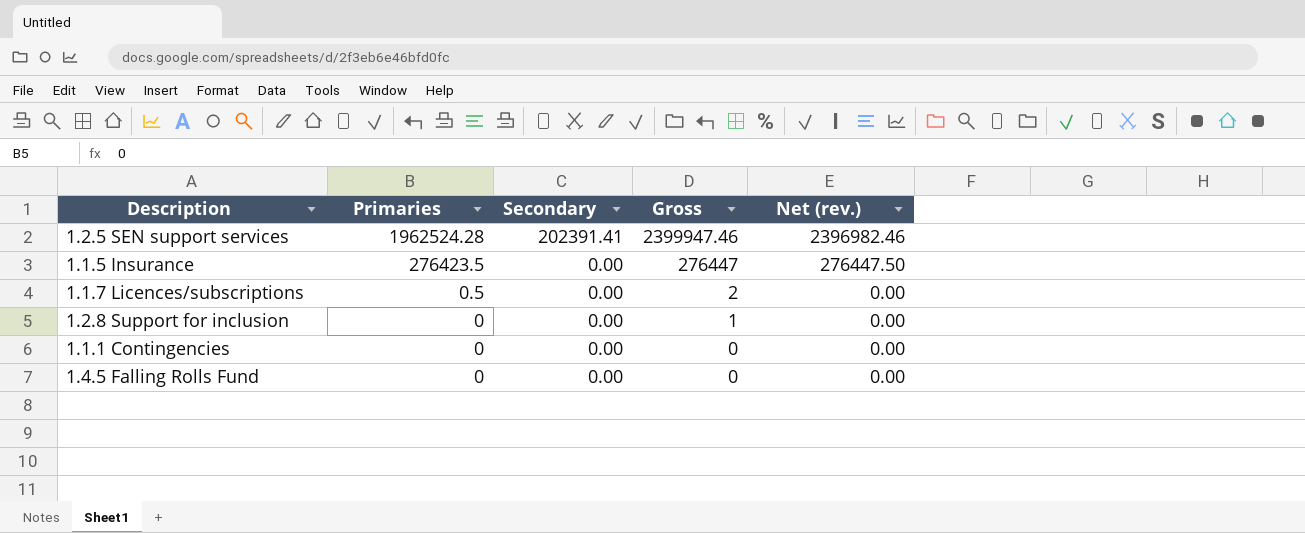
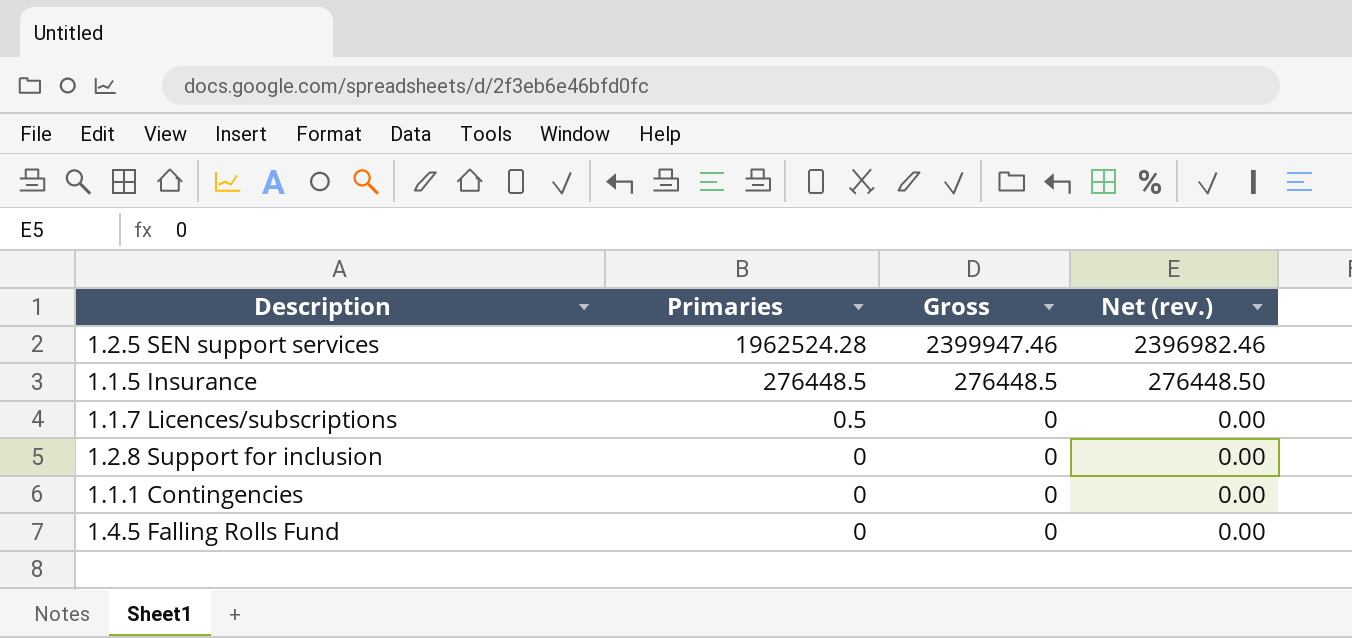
column Secondary | position: 3 -> none
1.1.5 Insurance | Primaries: 276423.5 -> 276448.5
1.1.5 Insurance | Gross: 276447 -> 276448.5
1.1.5 Insurance | Net (rev.): 276447.50 -> 276448.50
1.1.7 Licences/subscriptions | Gross: 2 -> 0
1.2.8 Support for inclusion | Gross: 1 -> 0

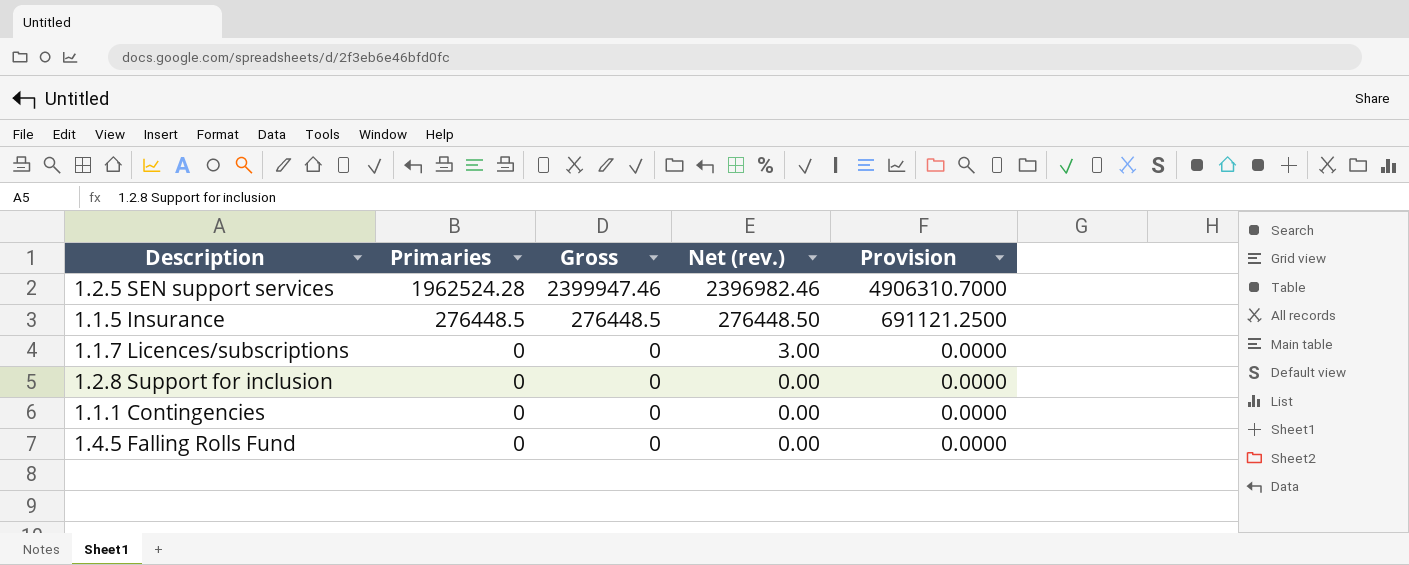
column Provision | formula: none -> [Primaries] * 2.5
1.1.7 Licences/subscriptions | Primaries: 0.5 -> 0
1.1.7 Licences/subscriptions | Net (rev.): 0.00 -> 3.00

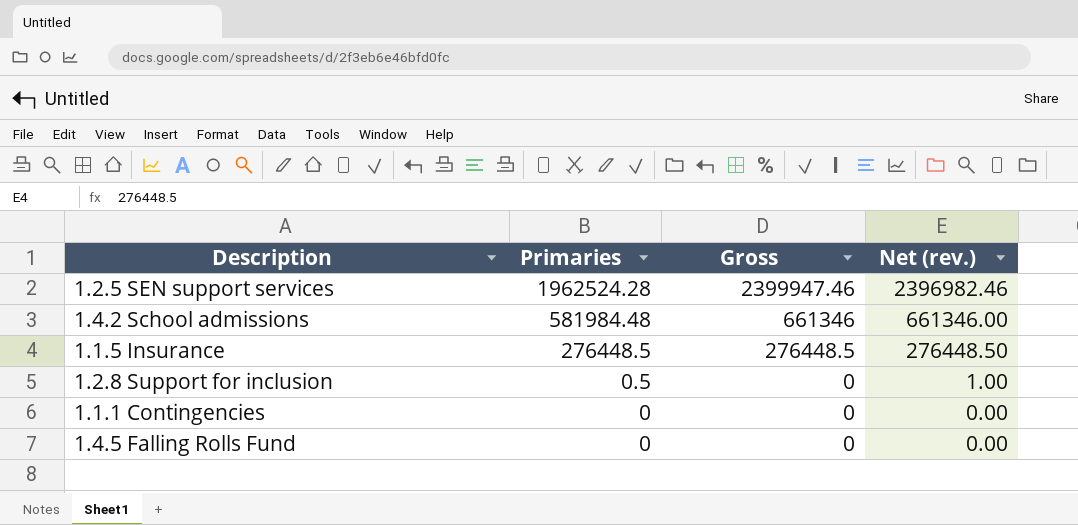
column Provision | formula: [Primaries] * 2.5 -> none
row 1.1.7 Licences/subscriptions: 0 | 0 | 3.00 | 0.0000 -> none
row 1.4.2 School admissions: none -> 581984.48 | 661346 | 661346.00
1.2.8 Support for inclusion | Primaries: 0 -> 0.5
1.2.8 Support for inclusion | Net (rev.): 0.00 -> 1.00

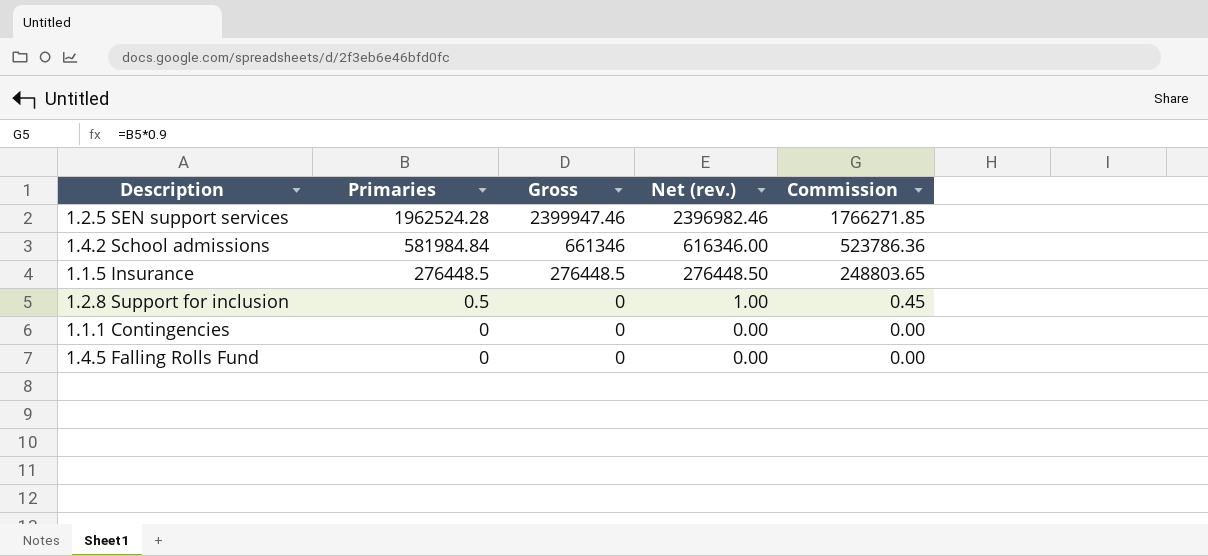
column Commission | formula: none -> [Primaries] * 0.9
1.4.2 School admissions | Primaries: 581984.48 -> 581984.84
1.4.2 School admissions | Net (rev.): 661346.00 -> 616346.00

